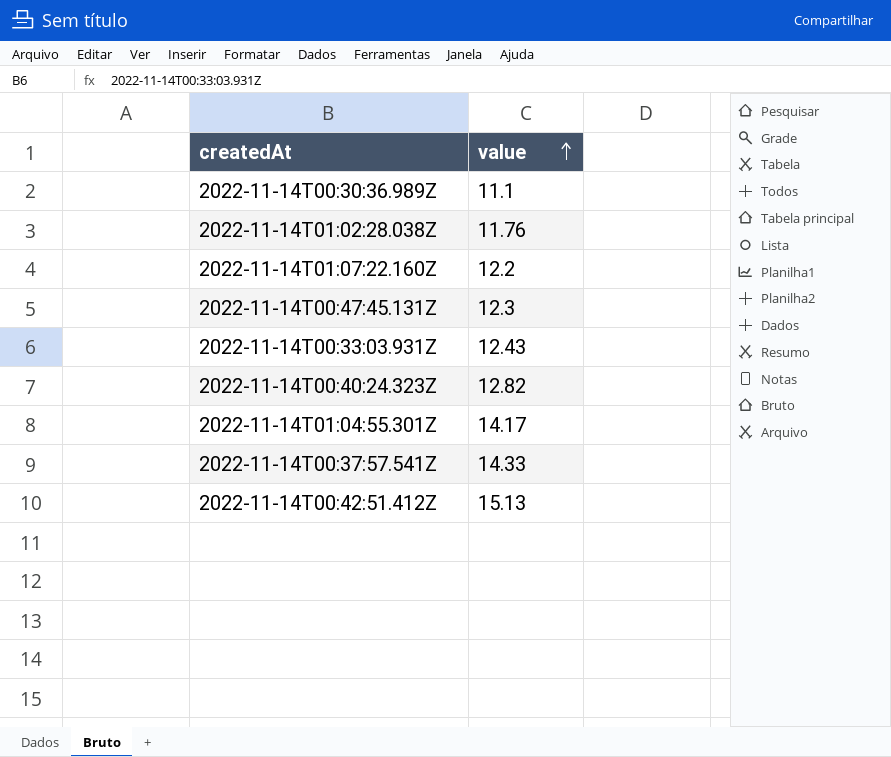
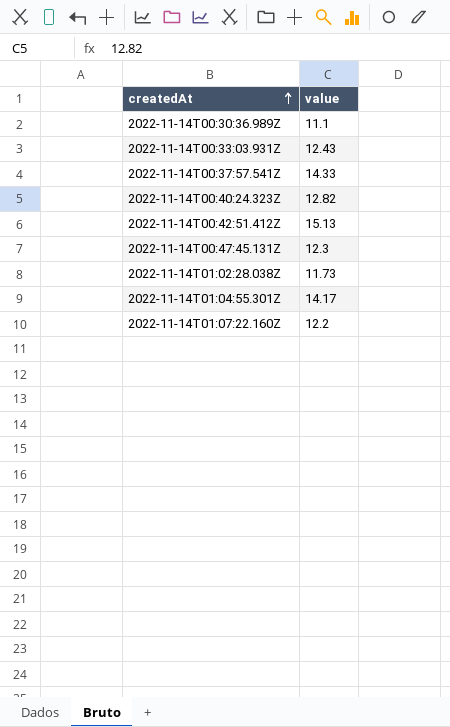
row order: value ascending -> createdAt ascending
2022-11-14T01:02:28.038Z | value: 11.76 -> 11.73

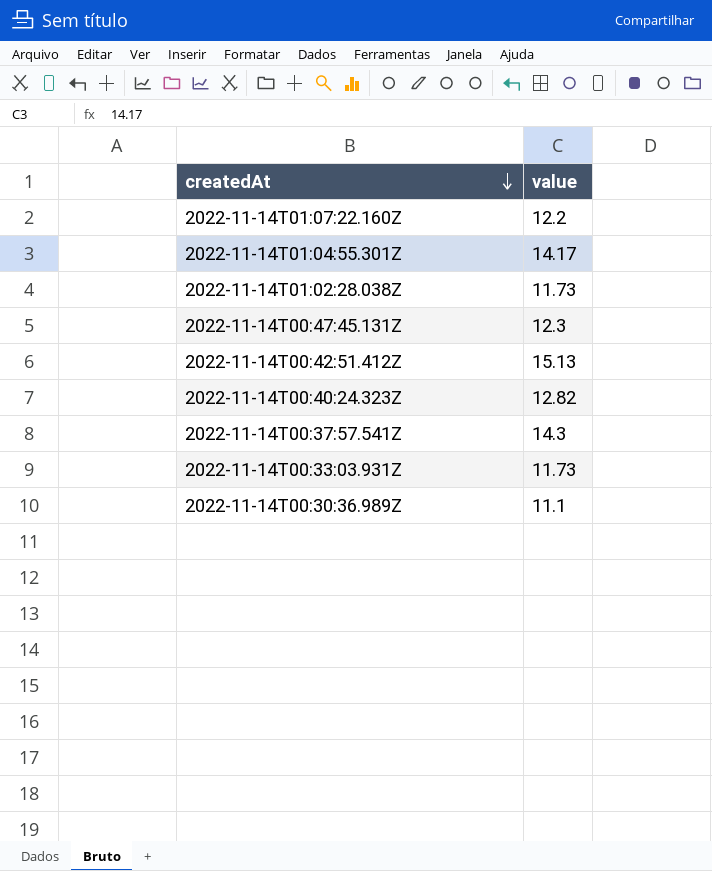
row order: createdAt ascending -> createdAt descending
2022-11-14T00:37:57.541Z | value: 14.33 -> 14.3
2022-11-14T00:33:03.931Z | value: 12.43 -> 11.73

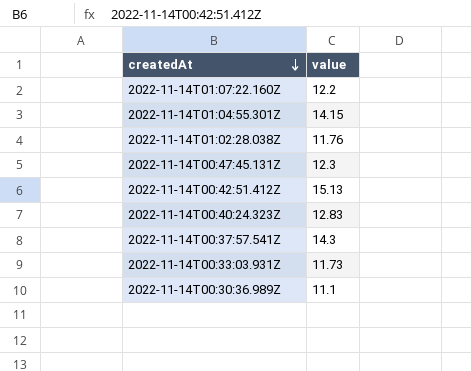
2022-11-14T01:04:55.301Z | value: 14.17 -> 14.15
2022-11-14T01:02:28.038Z | value: 11.73 -> 11.76
2022-11-14T00:40:24.323Z | value: 12.82 -> 12.83

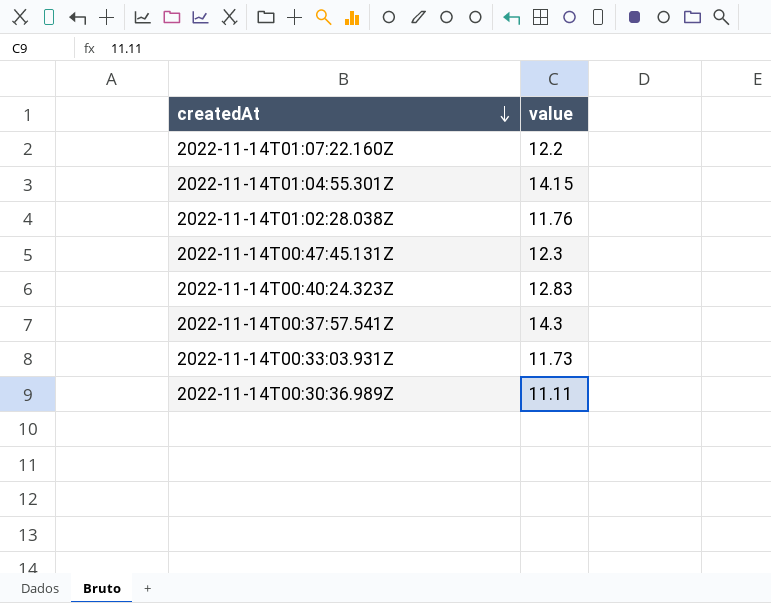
row 2022-11-14T00:42:51.412Z: 15.13 -> none
2022-11-14T00:30:36.989Z | value: 11.1 -> 11.11

